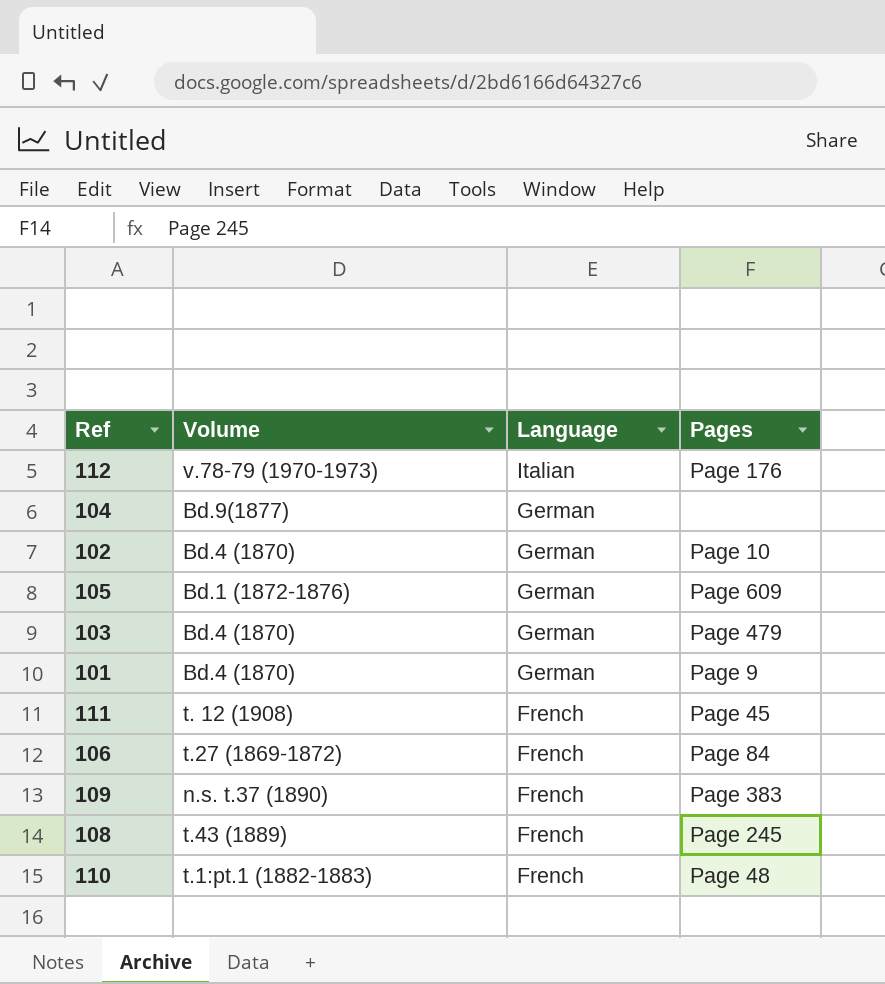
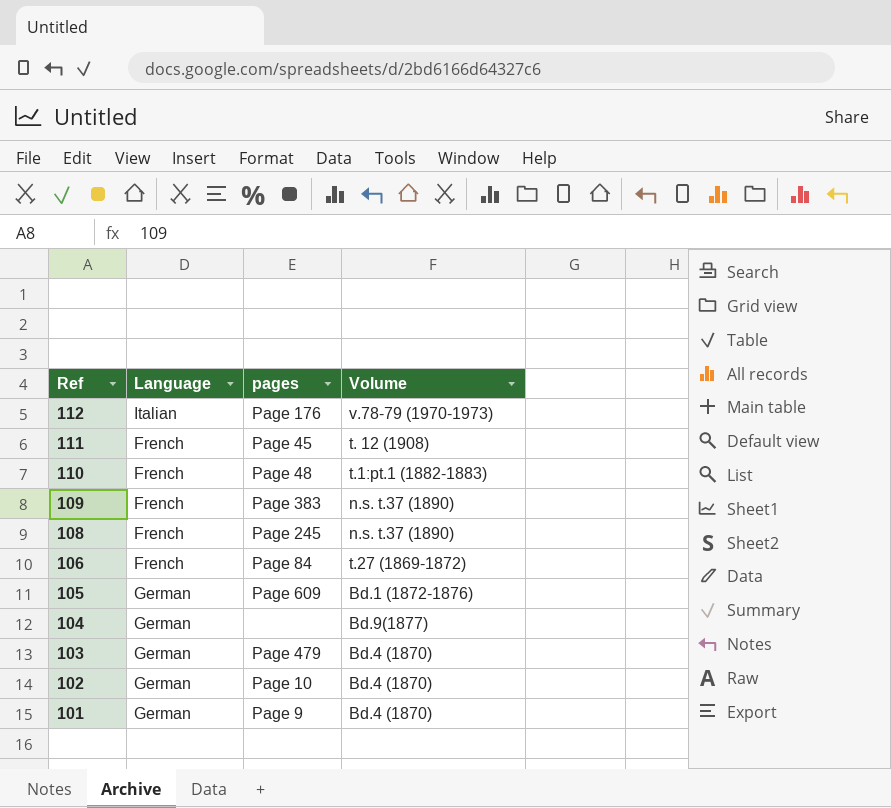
row order: Language descending -> Ref descending
column name: Pages -> pages
column Volume | position: 2 -> 4
108 | Volume: t.43 (1889) -> n.s. t.37 (1890)

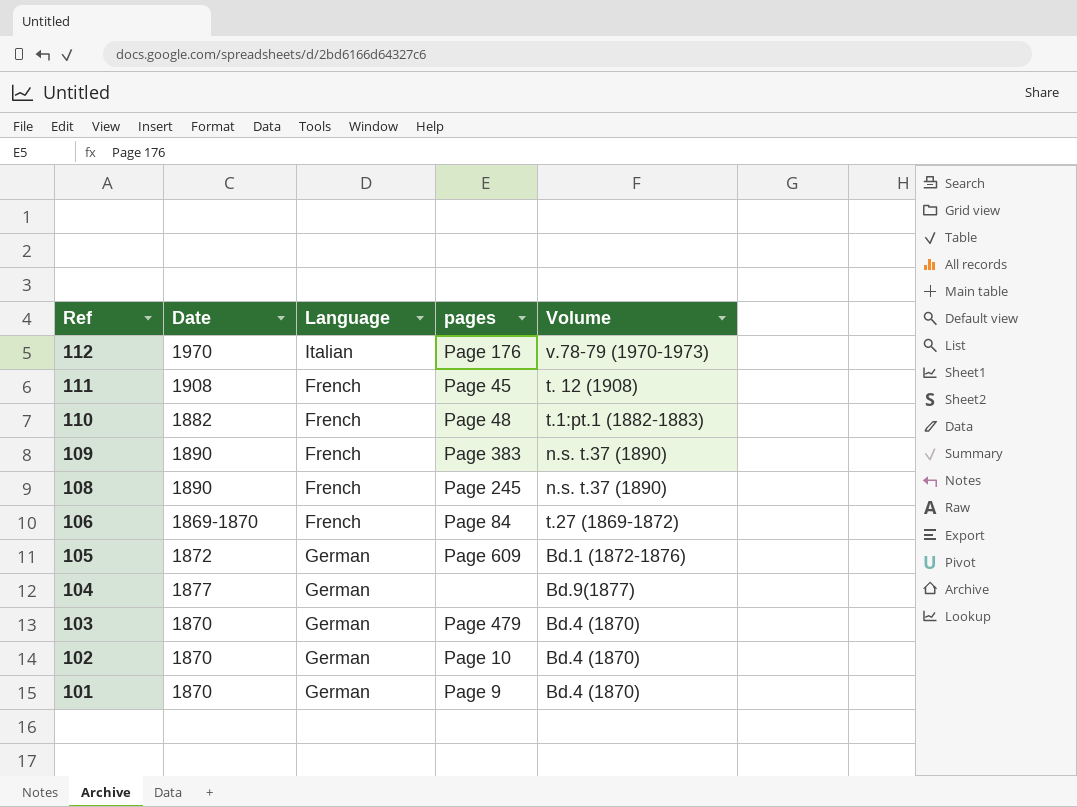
column Date | position: none -> 2

